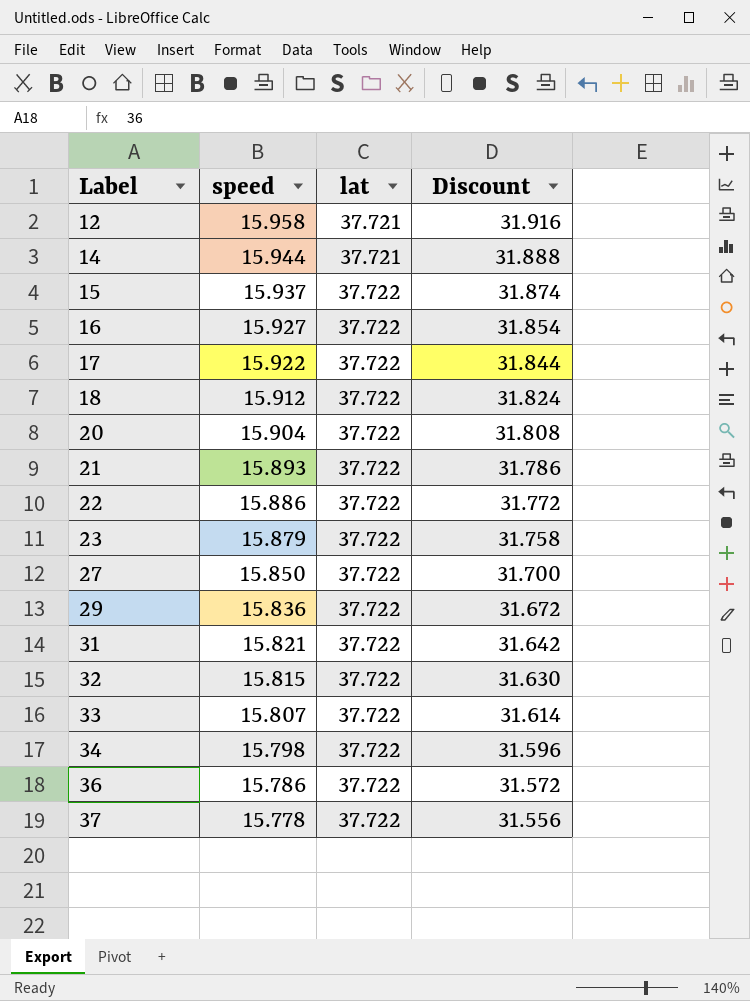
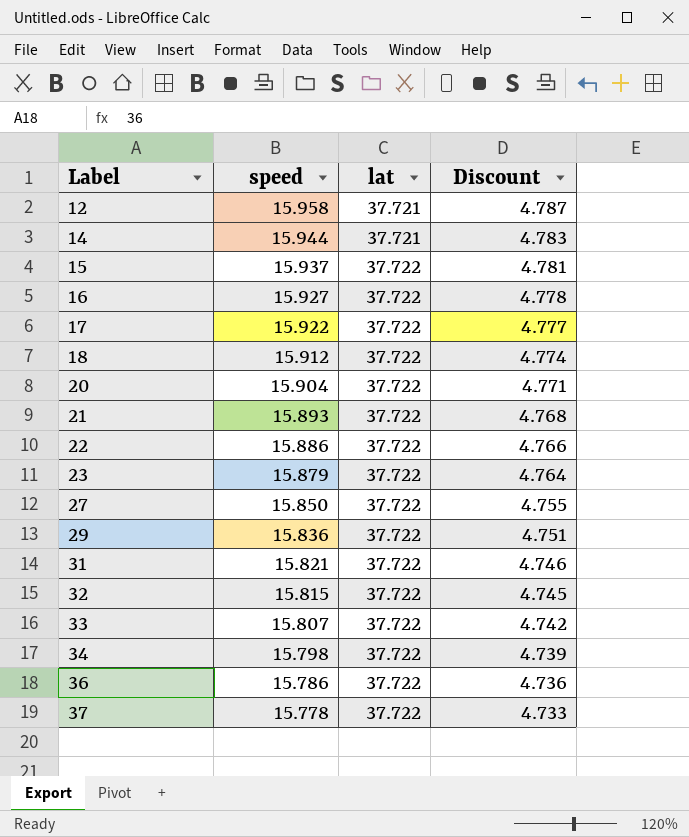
column Discount | formula: [speed] * 2 -> [speed] * 0.3

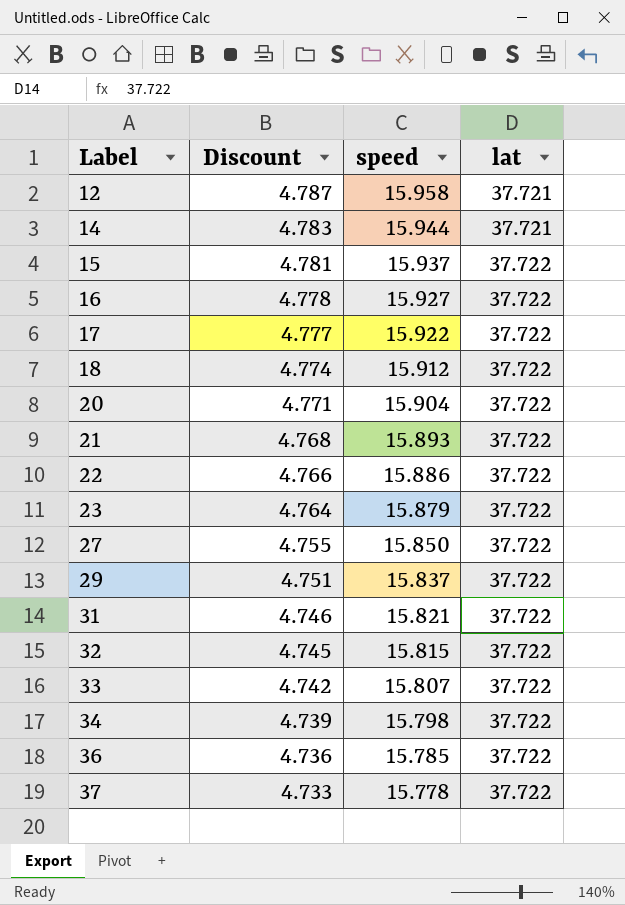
column Discount | position: 4 -> 2
29 | speed: 15.836 -> 15.837
36 | speed: 15.786 -> 15.785

